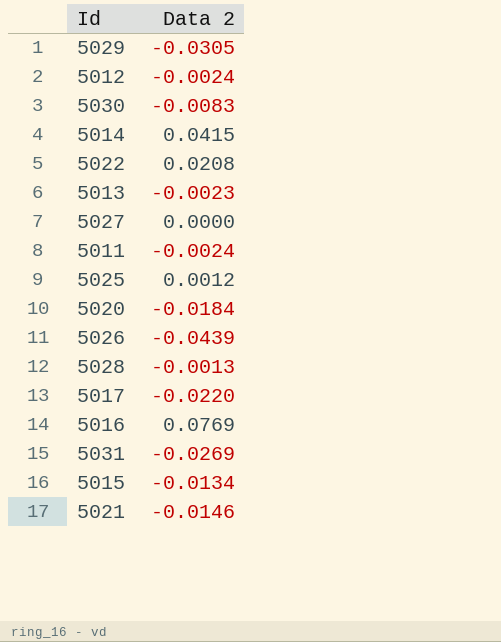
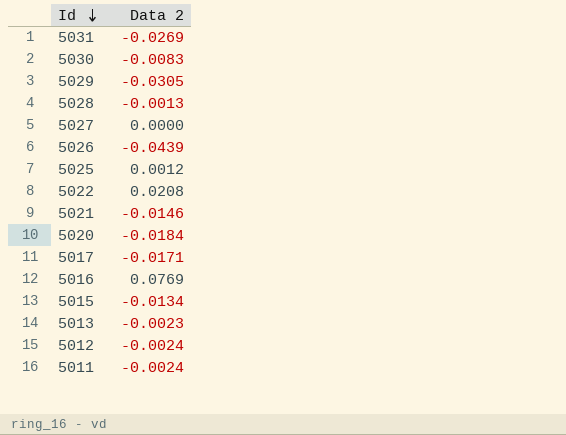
row order: none -> Id descending
row 5014: 0.0415 -> none
5017 | Data 2: -0.0220 -> -0.0171

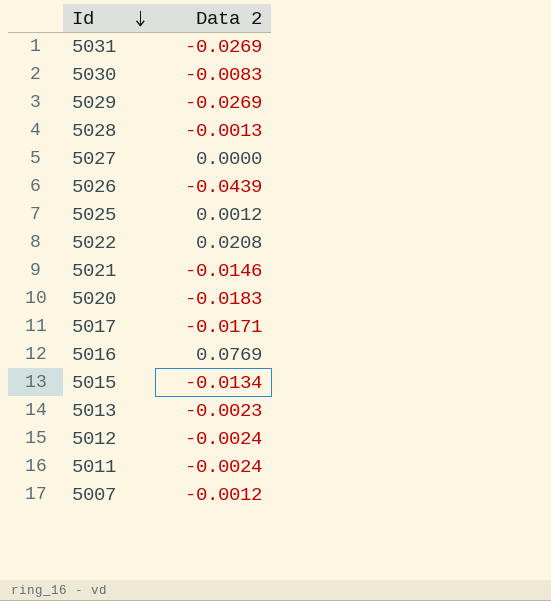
5029 | Data 2: -0.0305 -> -0.0269
5020 | Data 2: -0.0184 -> -0.0183
row 5007: none -> -0.0012

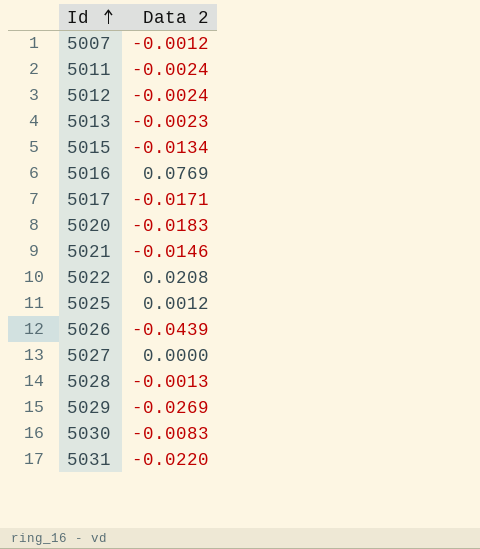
row order: Id descending -> Id ascending
5031 | Data 2: -0.0269 -> -0.0220

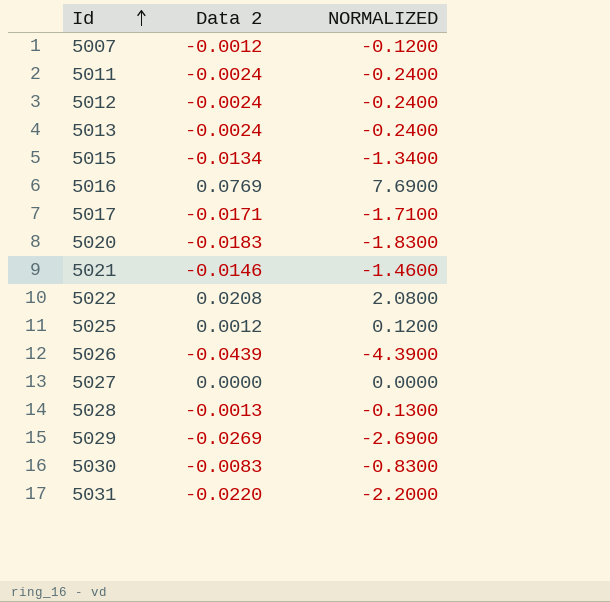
column NORMALIZED | formula: none -> [Data 2] * 100
5013 | Data 2: -0.0023 -> -0.0024

